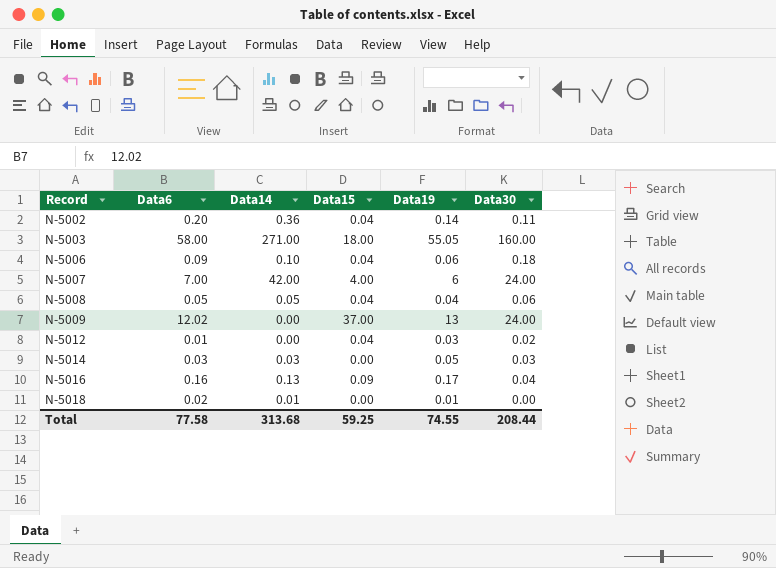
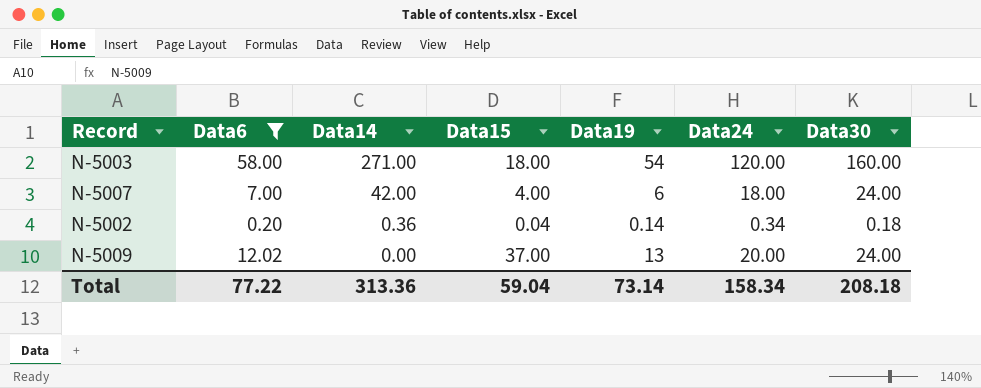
filter: none -> Data6 >= 0.20
row order: Record ascending -> Data14 descending
column Data24 | position: none -> 6
N-5003 | Data19: 55.05 -> 54
N-5002 | Data30: 0.11 -> 0.18
Total | Data6: 77.58 -> 77.22
Total | Data14: 313.68 -> 313.36
Total | Data15: 59.25 -> 59.04
Total | Data19: 74.55 -> 73.14
Total | Data30: 208.44 -> 208.18

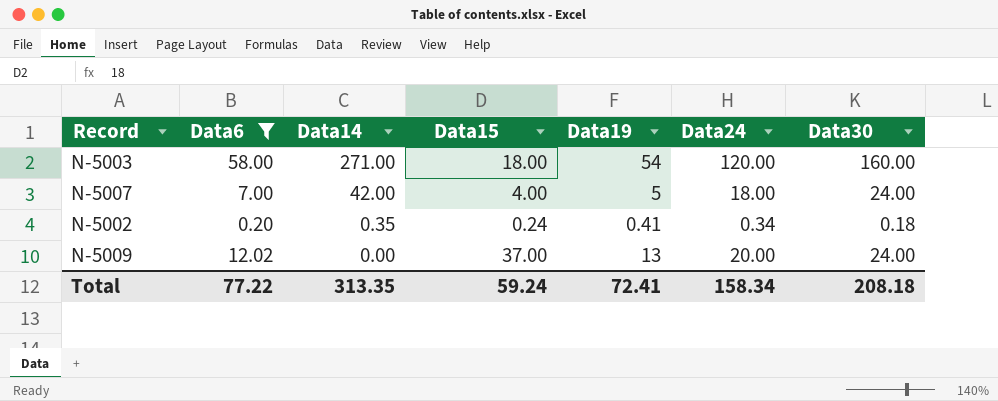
N-5007 | Data19: 6 -> 5
N-5002 | Data14: 0.36 -> 0.35
N-5002 | Data15: 0.04 -> 0.24
N-5002 | Data19: 0.14 -> 0.41
Total | Data14: 313.36 -> 313.35
Total | Data15: 59.04 -> 59.24
Total | Data19: 73.14 -> 72.41

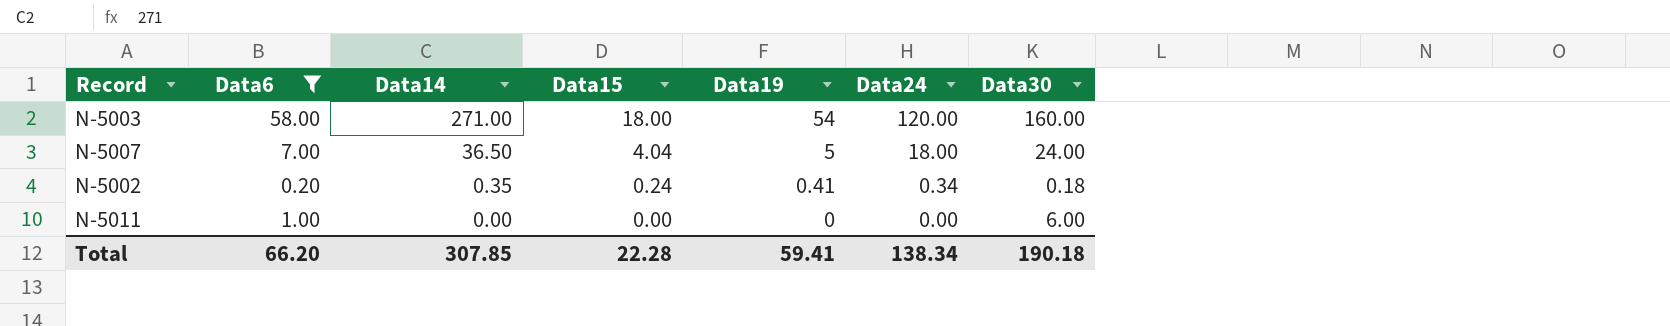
row N-5009: 12.02 | 0.00 | 37.00 | 13 | 20.00 | 24.00 -> none
N-5007 | Data14: 42.00 -> 36.50
N-5007 | Data15: 4.00 -> 4.04
row N-5011: none -> 1.00 | 0.00 | 0.00 | 0 | 0.00 | 6.00
Total | Data6: 77.22 -> 66.20
Total | Data14: 313.35 -> 307.85
Total | Data15: 59.24 -> 22.28
Total | Data19: 72.41 -> 59.41
Total | Data24: 158.34 -> 138.34
Total | Data30: 208.18 -> 190.18

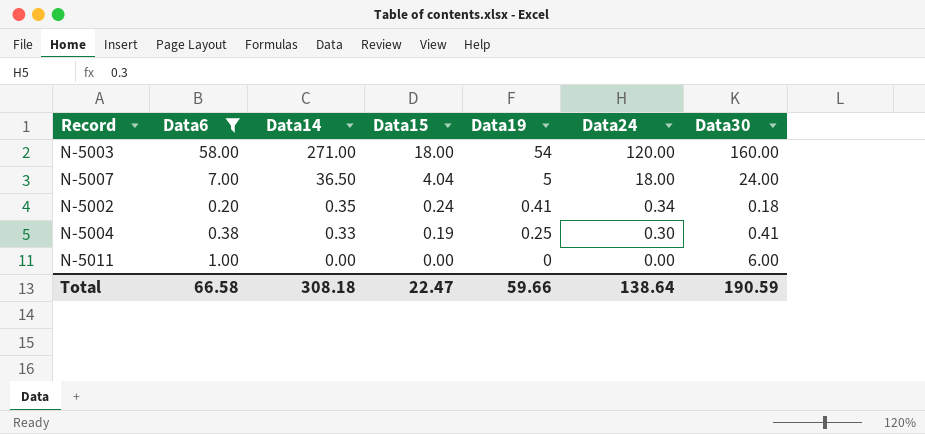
row N-5004: none -> 0.38 | 0.33 | 0.19 | 0.25 | 0.30 | 0.41
Total | Data6: 66.20 -> 66.58
Total | Data14: 307.85 -> 308.18
Total | Data15: 22.28 -> 22.47
Total | Data19: 59.41 -> 59.66
Total | Data24: 138.34 -> 138.64
Total | Data30: 190.18 -> 190.59

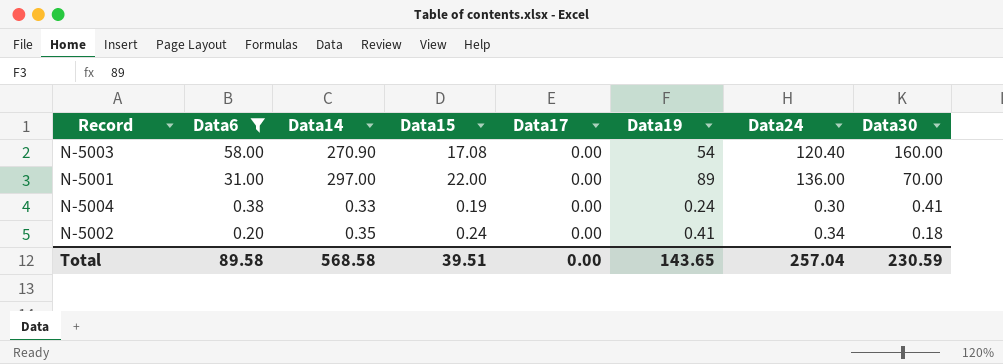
row order: Data14 descending -> Data6 descending
column Data17 | position: none -> 5
row N-5007: 7.00 | 36.50 | 4.04 | 5 | 18.00 | 24.00 -> none
row N-5011: 1.00 | 0.00 | 0.00 | 0 | 0.00 | 6.00 -> none
N-5003 | Data14: 271.00 -> 270.90
N-5003 | Data15: 18.00 -> 17.08
N-5003 | Data24: 120.00 -> 120.40
row N-5001: none -> 31.00 | 297.00 | 22.00 | 0.00 | 89 | 136.00 | 70.00
N-5004 | Data19: 0.25 -> 0.24
Total | Data6: 66.58 -> 89.58
Total | Data14: 308.18 -> 568.58
Total | Data15: 22.47 -> 39.51
Total | Data19: 59.66 -> 143.65
Total | Data24: 138.64 -> 257.04
Total | Data30: 190.59 -> 230.59

